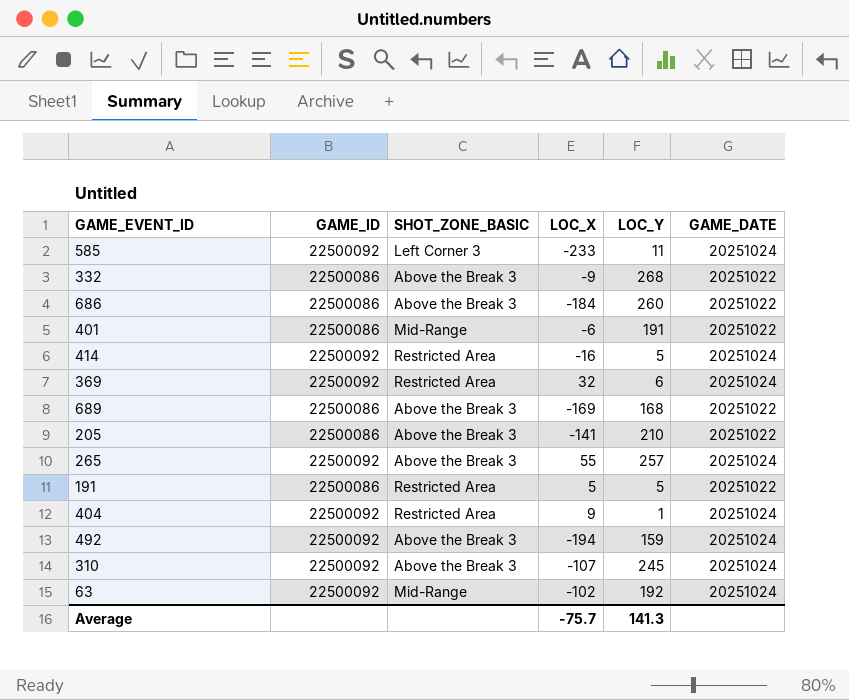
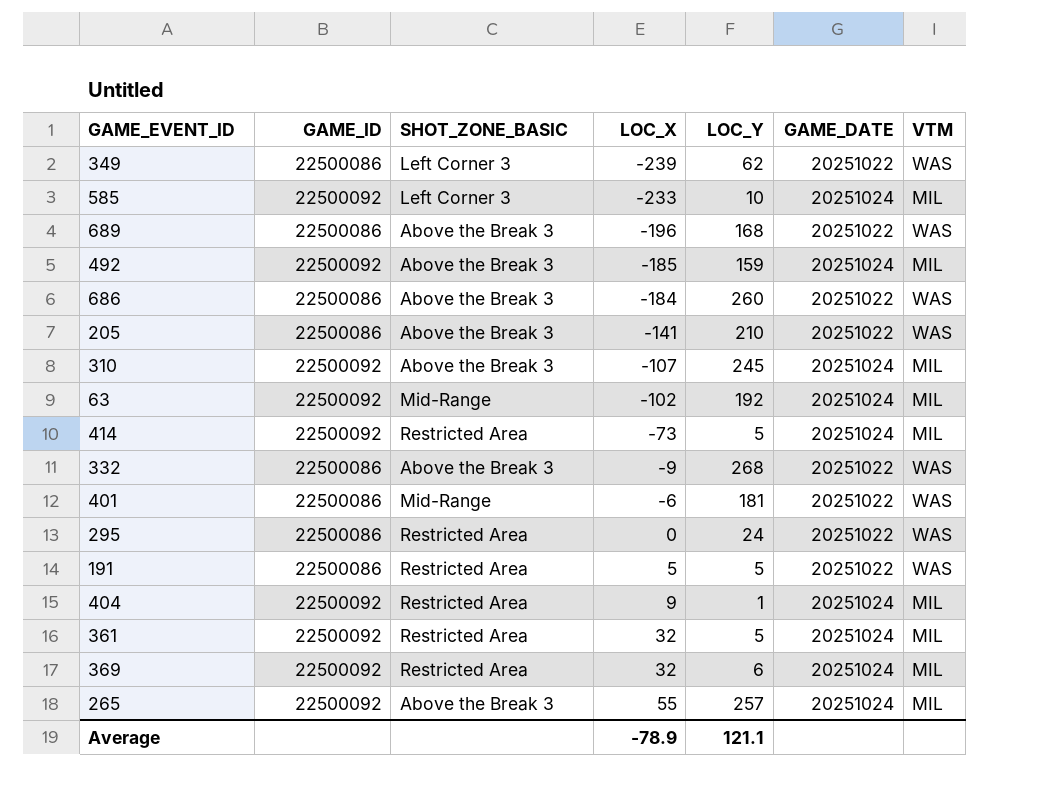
row order: none -> LOC_X ascending
column VTM | position: none -> 7
row 349: none -> 22500086 | Left Corner 3 | -239 | 62 | 20251022 | WAS
585 | LOC_Y: 11 -> 10
689 | LOC_X: -169 -> -196
492 | LOC_X: -194 -> -185
414 | LOC_X: -16 -> -73
401 | LOC_Y: 191 -> 181
row 295: none -> 22500086 | Restricted Area | 0 | 24 | 20251022 | WAS
row 361: none -> 22500092 | Restricted Area | 32 | 5 | 20251024 | MIL
Average | LOC_X: -75.7 -> -78.9
Average | LOC_Y: 141.3 -> 121.1

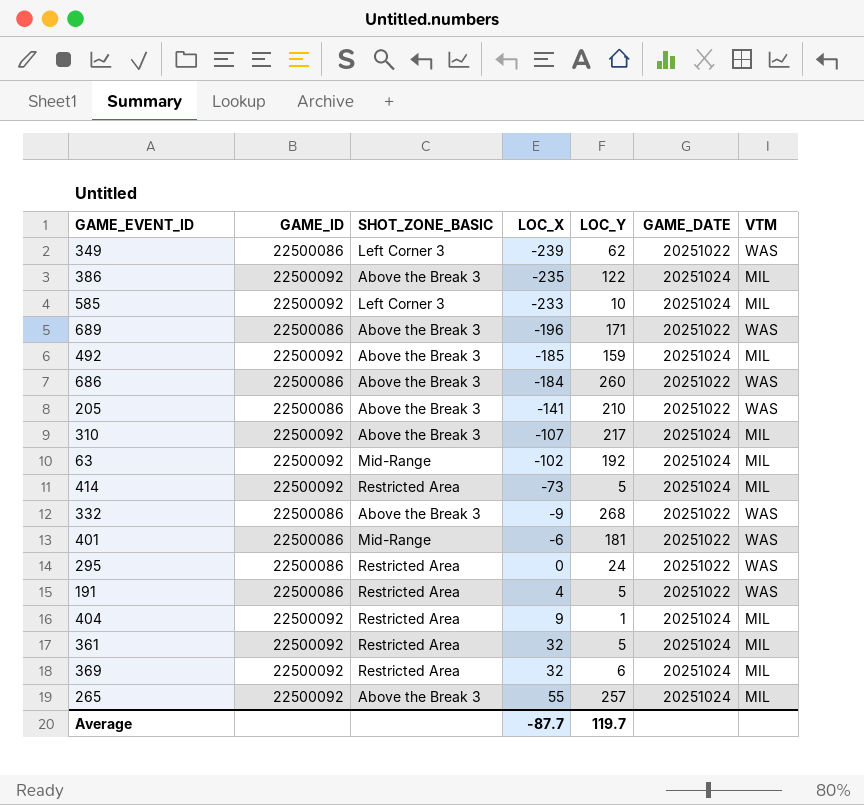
row 386: none -> 22500092 | Above the Break 3 | -235 | 122 | 20251024 | MIL
689 | LOC_Y: 168 -> 171
310 | LOC_Y: 245 -> 217
191 | LOC_X: 5 -> 4
Average | LOC_X: -78.9 -> -87.7
Average | LOC_Y: 121.1 -> 119.7

